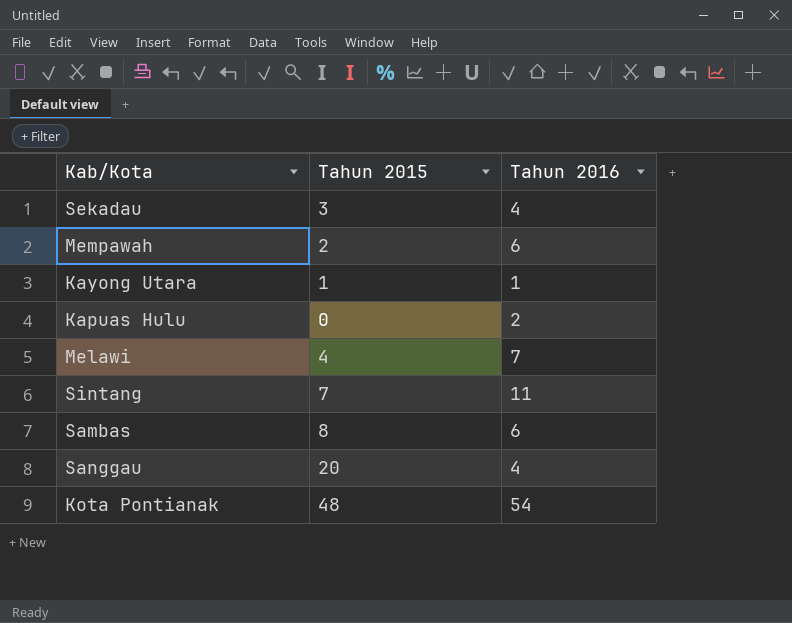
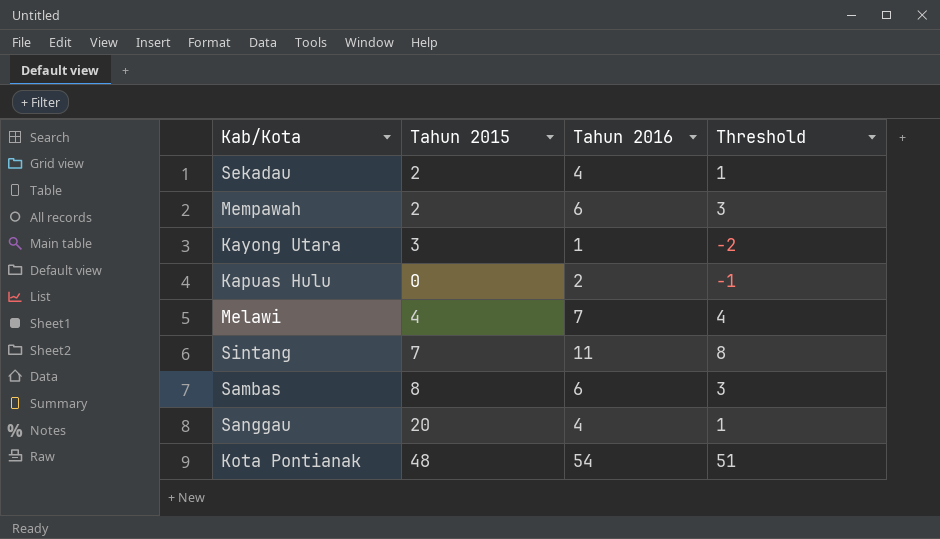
column Threshold | formula: none -> [Tahun 2016] - 3
Sekadau | Tahun 2015: 3 -> 2
Kayong Utara | Tahun 2015: 1 -> 3

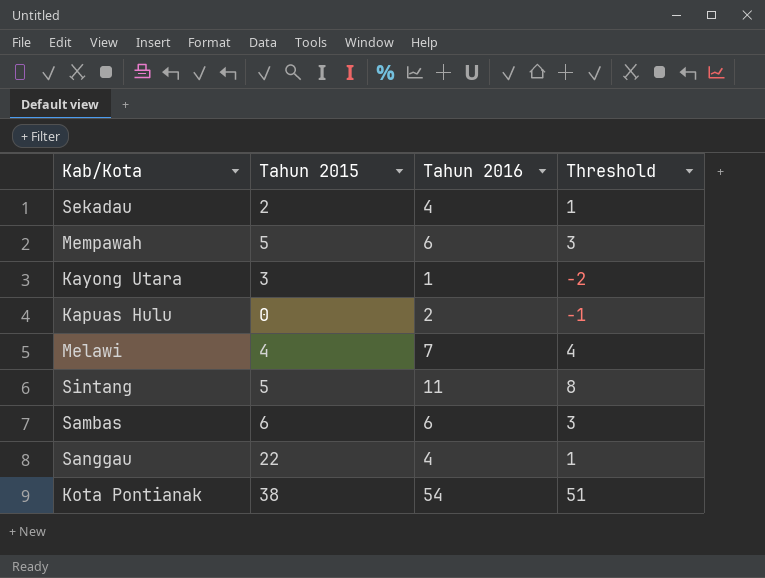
Mempawah | Tahun 2015: 2 -> 5
Sintang | Tahun 2015: 7 -> 5
Sambas | Tahun 2015: 8 -> 6
Sanggau | Tahun 2015: 20 -> 22
Kota Pontianak | Tahun 2015: 48 -> 38

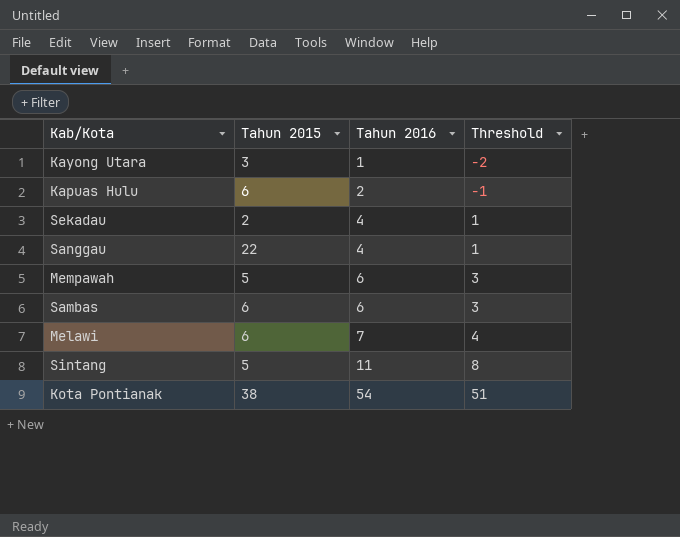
row order: none -> Tahun 2016 ascending
Kapuas Hulu | Tahun 2015: 0 -> 6
Melawi | Tahun 2015: 4 -> 6

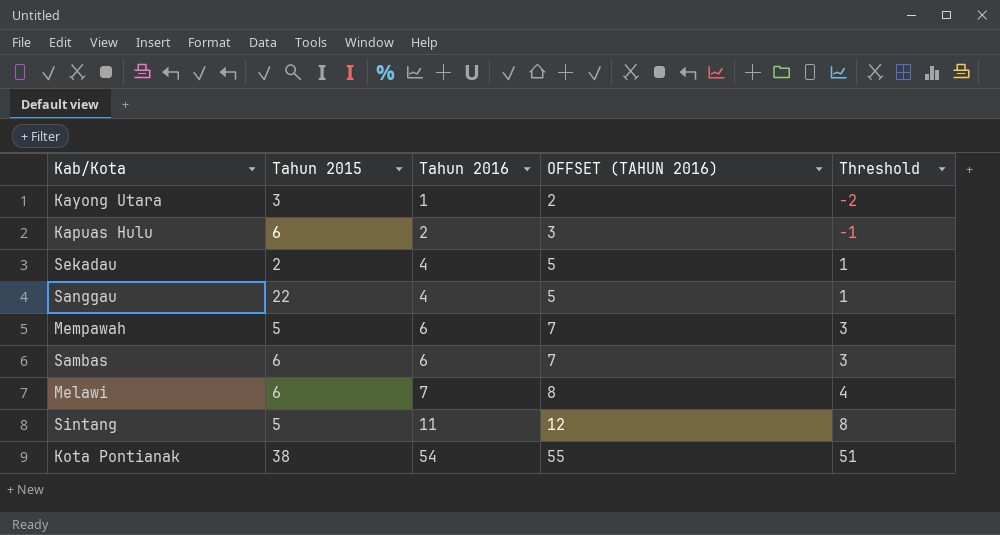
column OFFSET (TAHUN 2016) | formula: none -> [Tahun 2016] + 1

